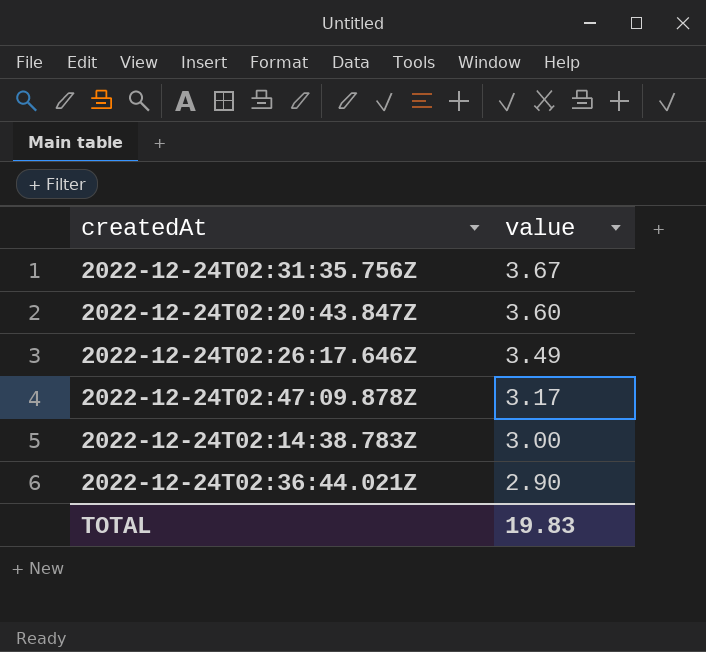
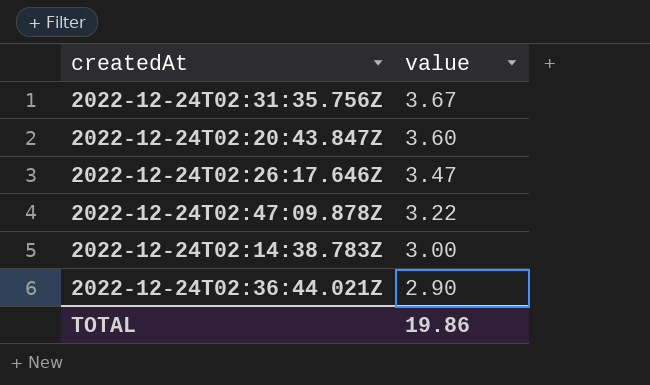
2022-12-24T02:26:17.646Z | value: 3.49 -> 3.47
2022-12-24T02:47:09.878Z | value: 3.17 -> 3.22
TOTAL | value: 19.83 -> 19.86

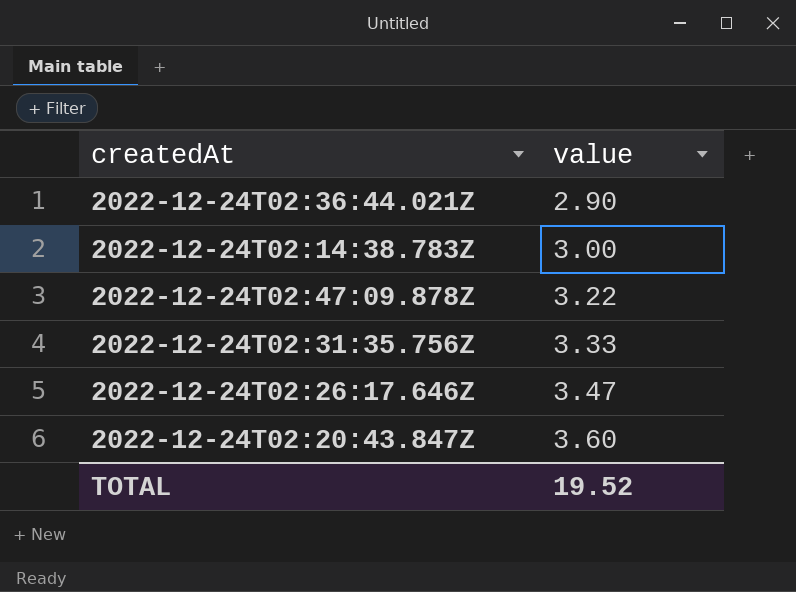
row order: value descending -> value ascending
2022-12-24T02:31:35.756Z | value: 3.67 -> 3.33
TOTAL | value: 19.86 -> 19.52

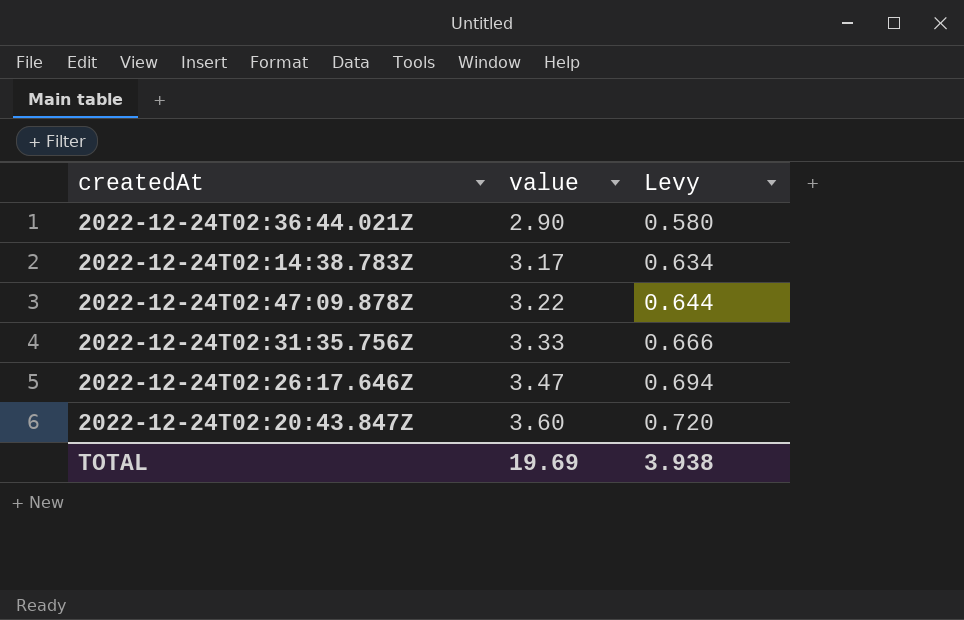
column Levy | formula: none -> [value] * 0.2
2022-12-24T02:14:38.783Z | value: 3.00 -> 3.17
TOTAL | value: 19.52 -> 19.69

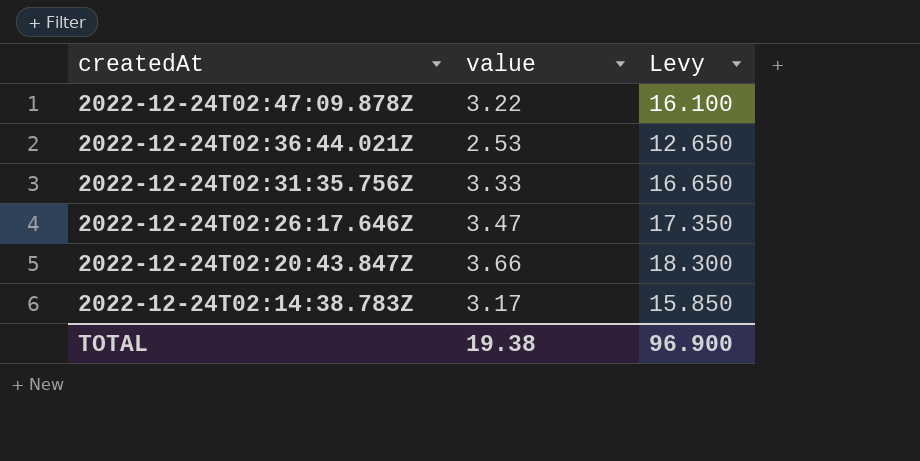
row order: value ascending -> createdAt descending
column Levy | formula: [value] * 0.2 -> [value] * 5
2022-12-24T02:36:44.021Z | value: 2.90 -> 2.53
2022-12-24T02:20:43.847Z | value: 3.60 -> 3.66
TOTAL | value: 19.69 -> 19.38
TOTAL | Levy: 3.938 -> 96.900

